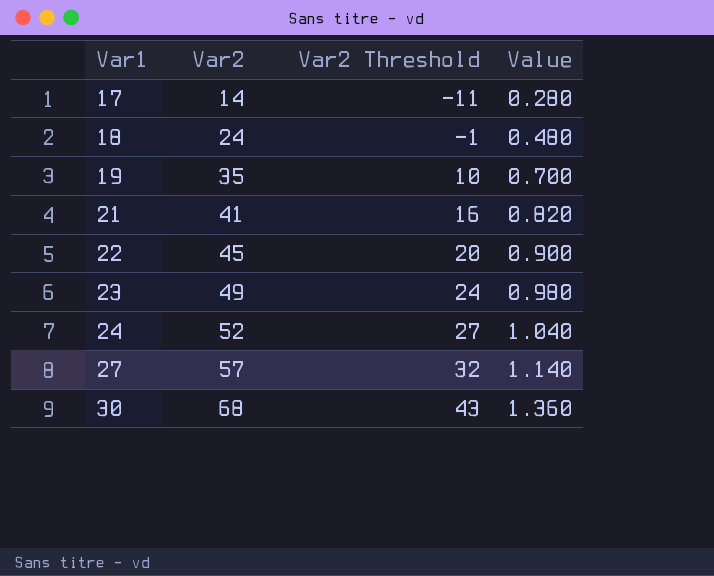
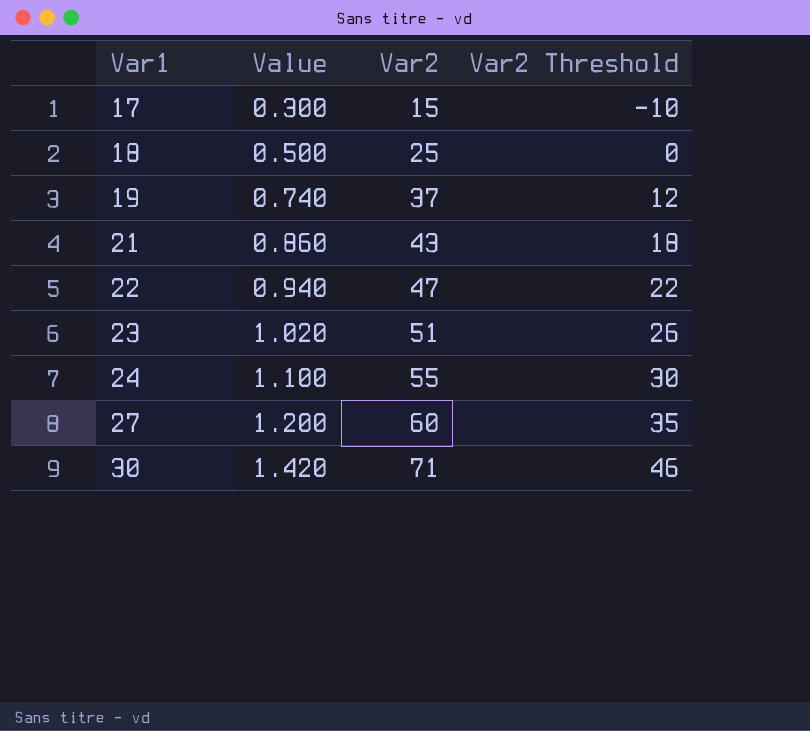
column Value | position: 4 -> 2
17 | Value: 0.280 -> 0.300
17 | Var2: 14 -> 15
17 | Var2 Threshold: -11 -> -10
18 | Value: 0.480 -> 0.500
18 | Var2: 24 -> 25
18 | Var2 Threshold: -1 -> 0
19 | Value: 0.700 -> 0.740
19 | Var2: 35 -> 37
19 | Var2 Threshold: 10 -> 12
21 | Value: 0.820 -> 0.860
21 | Var2: 41 -> 43
21 | Var2 Threshold: 16 -> 18
22 | Value: 0.900 -> 0.940
22 | Var2: 45 -> 47
22 | Var2 Threshold: 20 -> 22
23 | Value: 0.980 -> 1.020
23 | Var2: 49 -> 51
23 | Var2 Threshold: 24 -> 26
24 | Value: 1.040 -> 1.100
24 | Var2: 52 -> 55
24 | Var2 Threshold: 27 -> 30
27 | Value: 1.140 -> 1.200
27 | Var2: 57 -> 60
27 | Var2 Threshold: 32 -> 35
30 | Value: 1.360 -> 1.420
30 | Var2: 68 -> 71
30 | Var2 Threshold: 43 -> 46

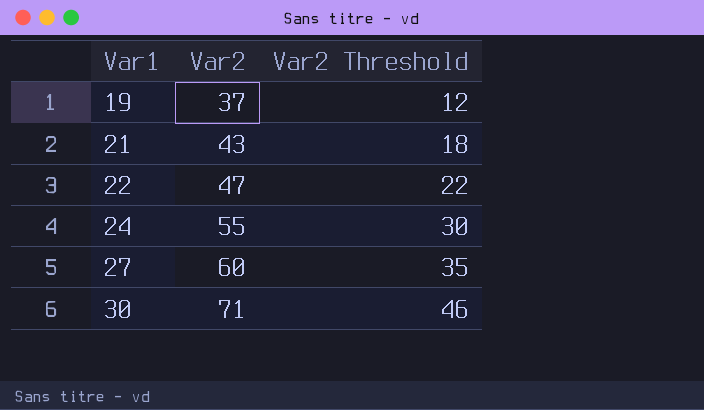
column Value | formula: [Var2] * 0.02 -> none
row 17: 0.300 | 15 | -10 -> none
row 18: 0.500 | 25 | 0 -> none
row 23: 1.020 | 51 | 26 -> none

